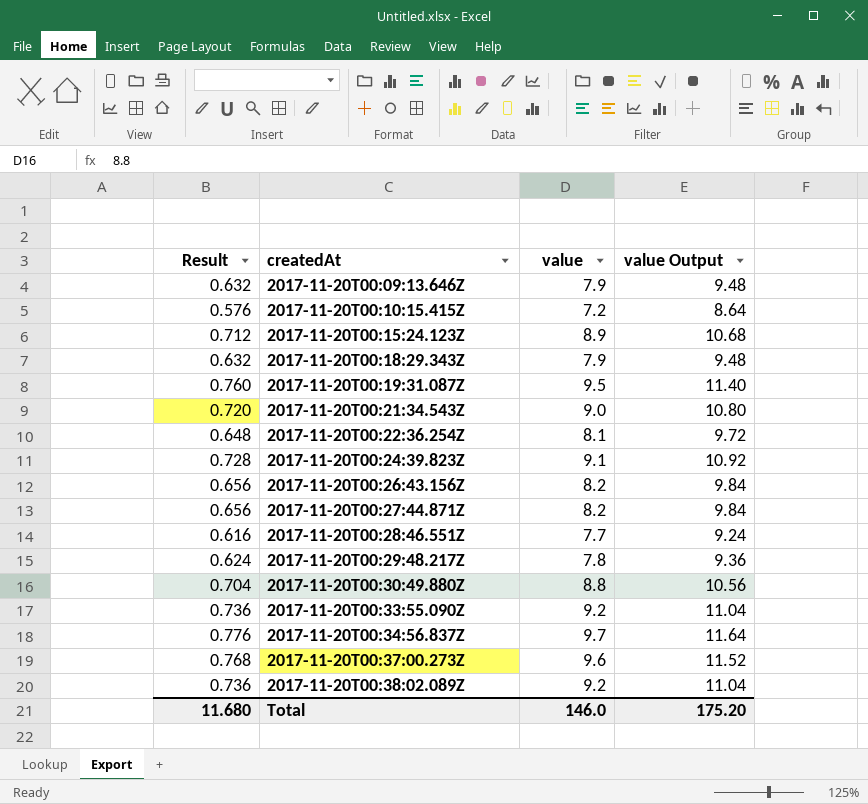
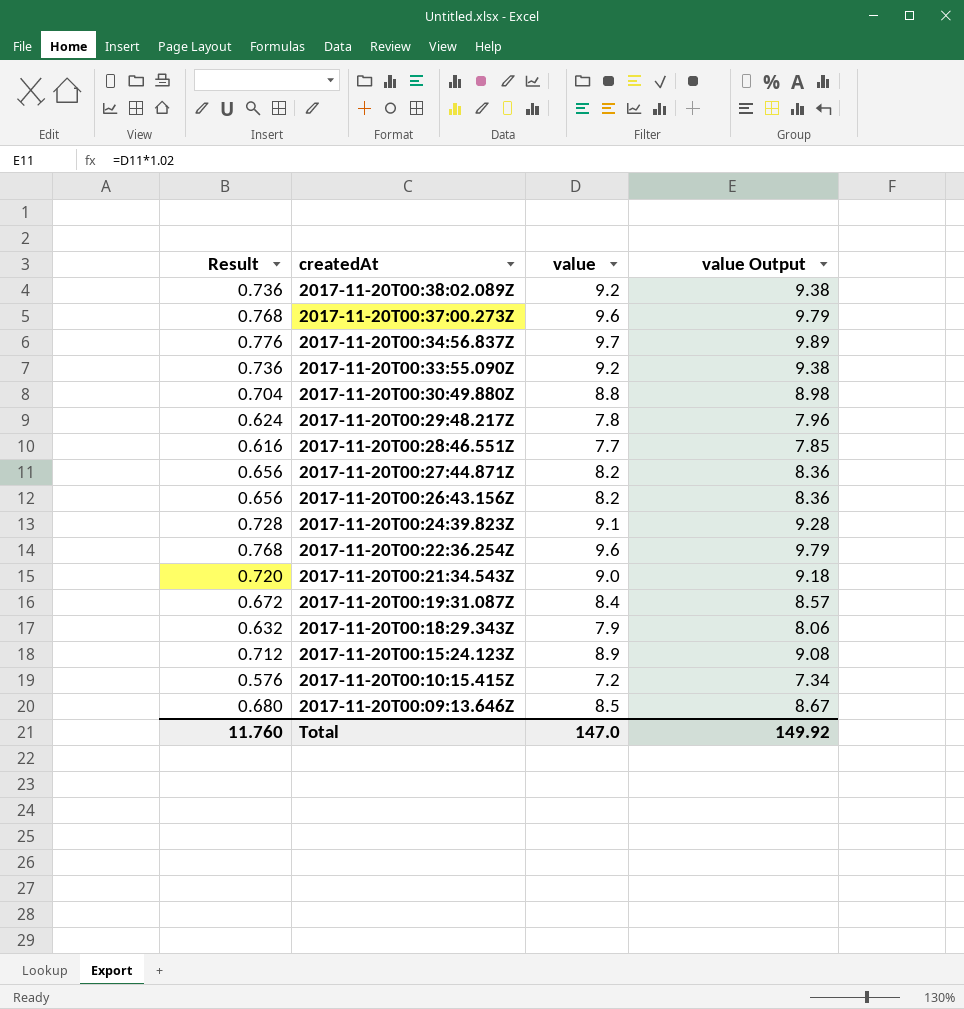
row order: createdAt ascending -> createdAt descending
column value Output | formula: [value] * 1.2 -> [value] * 1.02
2017-11-20T00:22:36.254Z | Result: 0.648 -> 0.768
2017-11-20T00:22:36.254Z | value: 8.1 -> 9.6
2017-11-20T00:19:31.087Z | Result: 0.760 -> 0.672
2017-11-20T00:19:31.087Z | value: 9.5 -> 8.4
2017-11-20T00:09:13.646Z | Result: 0.632 -> 0.680
2017-11-20T00:09:13.646Z | value: 7.9 -> 8.5
Total | Result: 11.680 -> 11.760
Total | value: 146.0 -> 147.0
Total | value Output: 175.20 -> 149.92

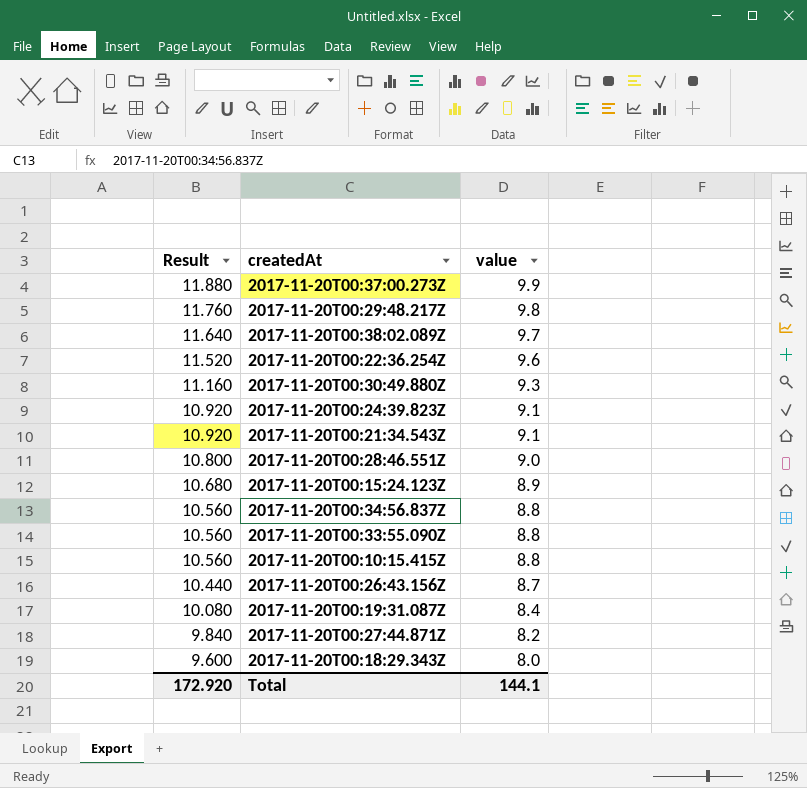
row order: createdAt descending -> Result descending
column value Output | formula: [value] * 1.02 -> none
column Result | formula: [value] * 0.08 -> [value] * 1.2
row 2017-11-20T00:09:13.646Z: 0.680 | 8.5 | 8.67 -> none
2017-11-20T00:37:00.273Z | value: 9.6 -> 9.9
2017-11-20T00:29:48.217Z | value: 7.8 -> 9.8
2017-11-20T00:38:02.089Z | value: 9.2 -> 9.7
2017-11-20T00:30:49.880Z | value: 8.8 -> 9.3
2017-11-20T00:21:34.543Z | value: 9.0 -> 9.1
2017-11-20T00:28:46.551Z | value: 7.7 -> 9.0
2017-11-20T00:34:56.837Z | value: 9.7 -> 8.8
2017-11-20T00:33:55.090Z | value: 9.2 -> 8.8
2017-11-20T00:10:15.415Z | value: 7.2 -> 8.8
2017-11-20T00:26:43.156Z | value: 8.2 -> 8.7
2017-11-20T00:18:29.343Z | value: 7.9 -> 8.0
Total | Result: 11.760 -> 172.920
Total | value: 147.0 -> 144.1

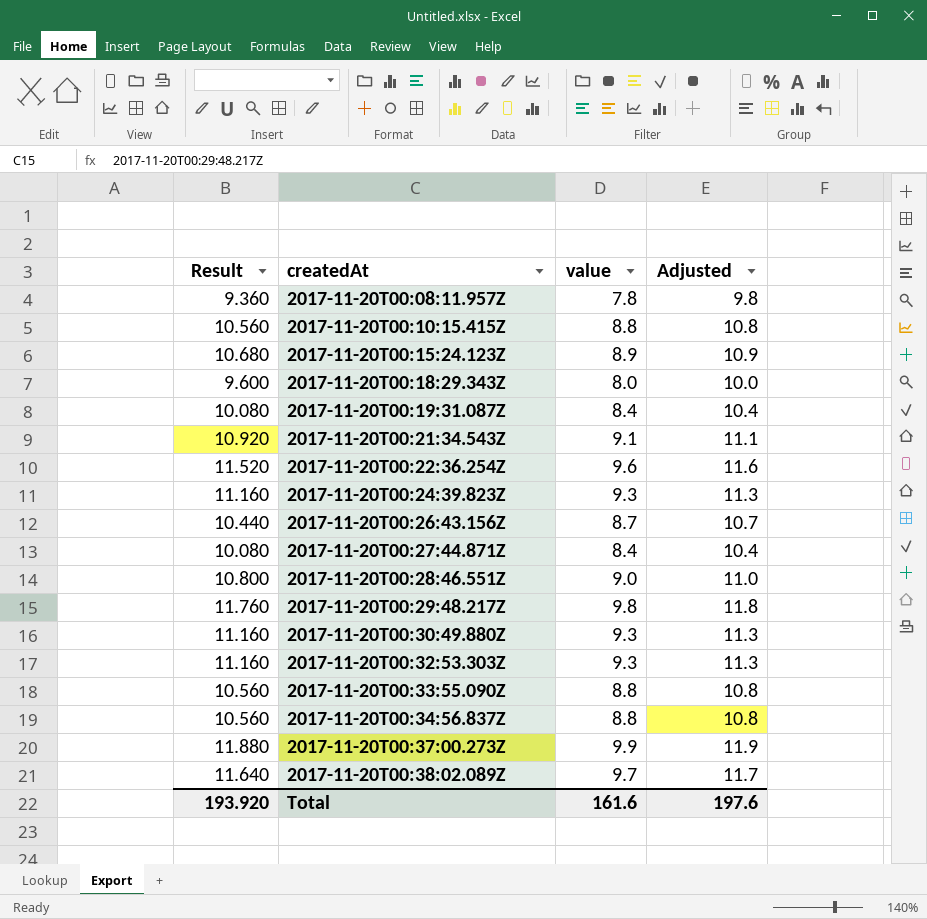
row order: Result descending -> createdAt ascending
column Adjusted | formula: none -> [value] + 2
row 2017-11-20T00:08:11.957Z: none -> 9.360 | 7.8 | 9.8
2017-11-20T00:24:39.823Z | Result: 10.920 -> 11.160
2017-11-20T00:24:39.823Z | value: 9.1 -> 9.3
2017-11-20T00:27:44.871Z | Result: 9.840 -> 10.080
2017-11-20T00:27:44.871Z | value: 8.2 -> 8.4
row 2017-11-20T00:32:53.303Z: none -> 11.160 | 9.3 | 11.3
Total | Result: 172.920 -> 193.920
Total | value: 144.1 -> 161.6

